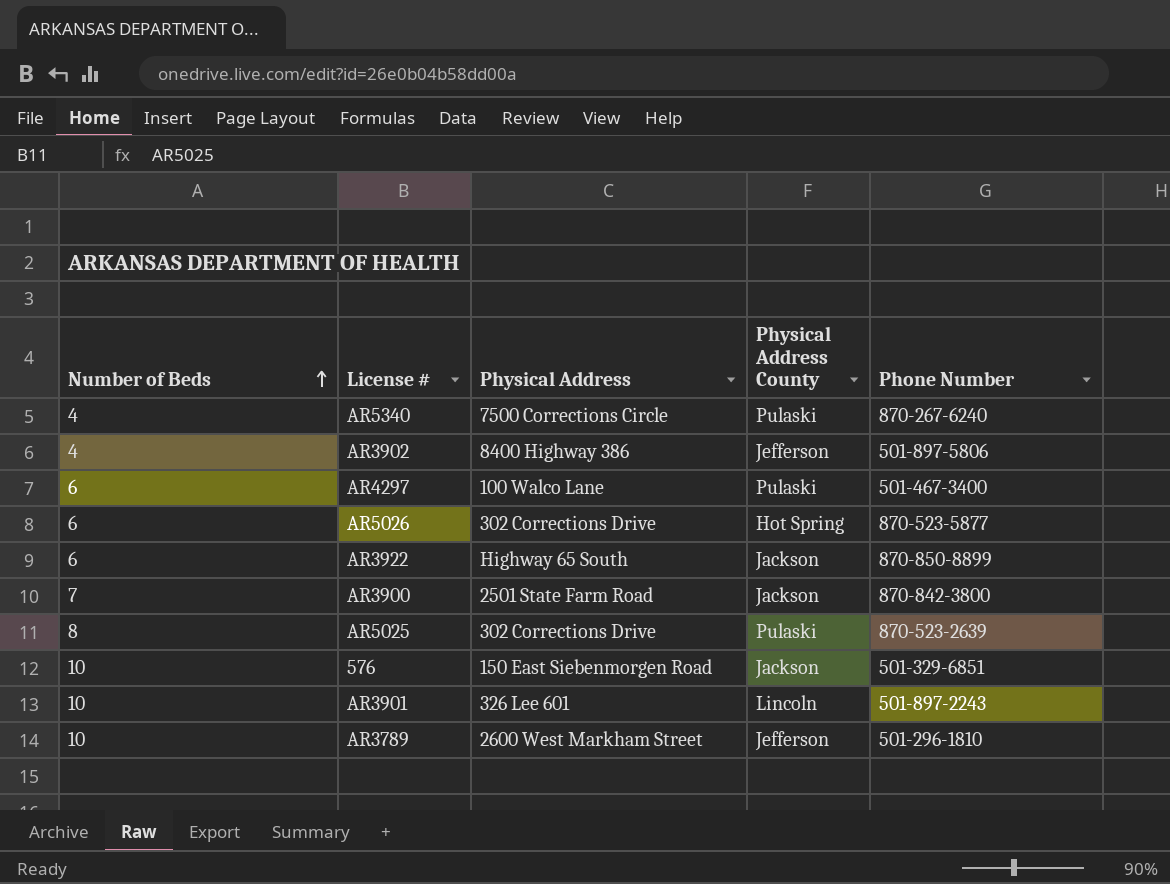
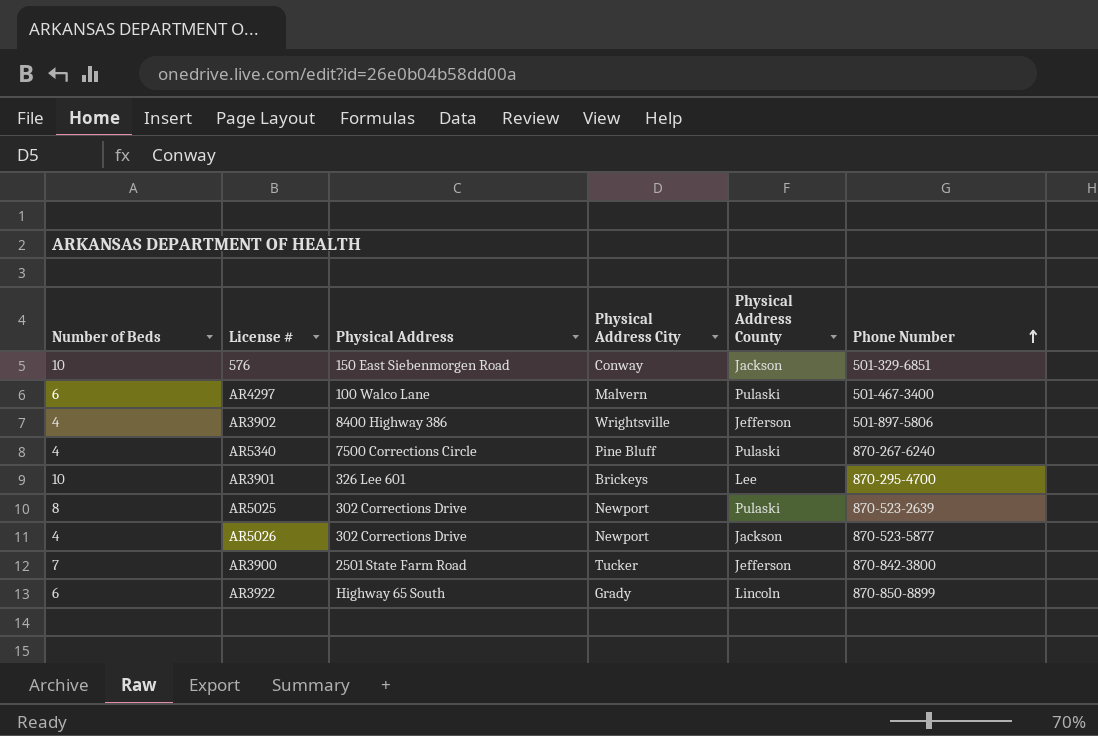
row order: Number of Beds ascending -> Phone Number ascending
column Physical Address City | position: none -> 4
row AR3789: 10 | 2600 West Markham Street | Jefferson | 501-296-1810 -> none
AR3901 | Physical Address County: Lincoln -> Lee
AR3901 | Phone Number: 501-897-2243 -> 870-295-4700
AR5026 | Number of Beds: 6 -> 4
AR5026 | Physical Address County: Hot Spring -> Jackson
AR3900 | Physical Address County: Jackson -> Jefferson
AR3922 | Physical Address County: Jackson -> Lincoln

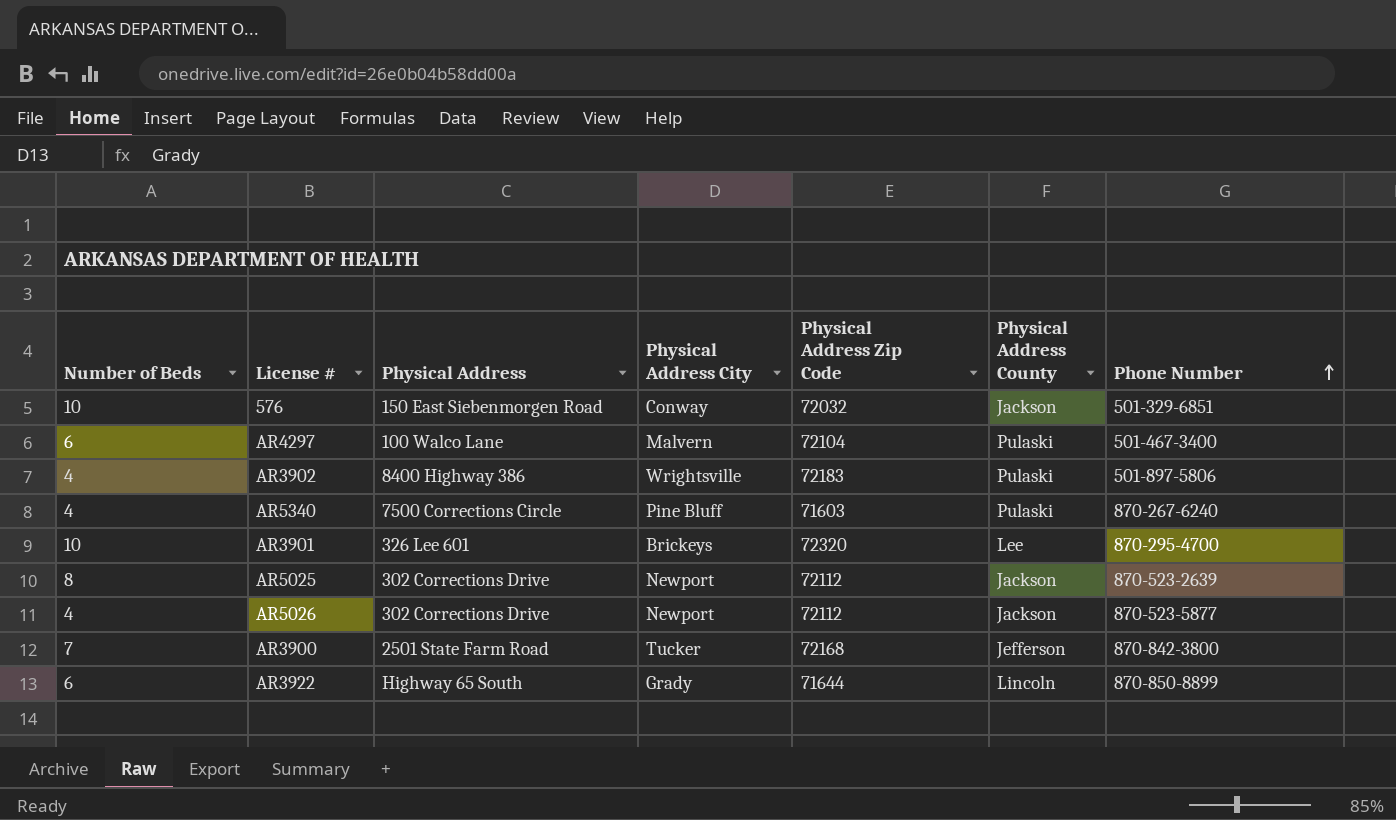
column Physical Address Zip Code | position: none -> 5
AR3902 | Physical Address County: Jefferson -> Pulaski
AR5025 | Physical Address County: Pulaski -> Jackson

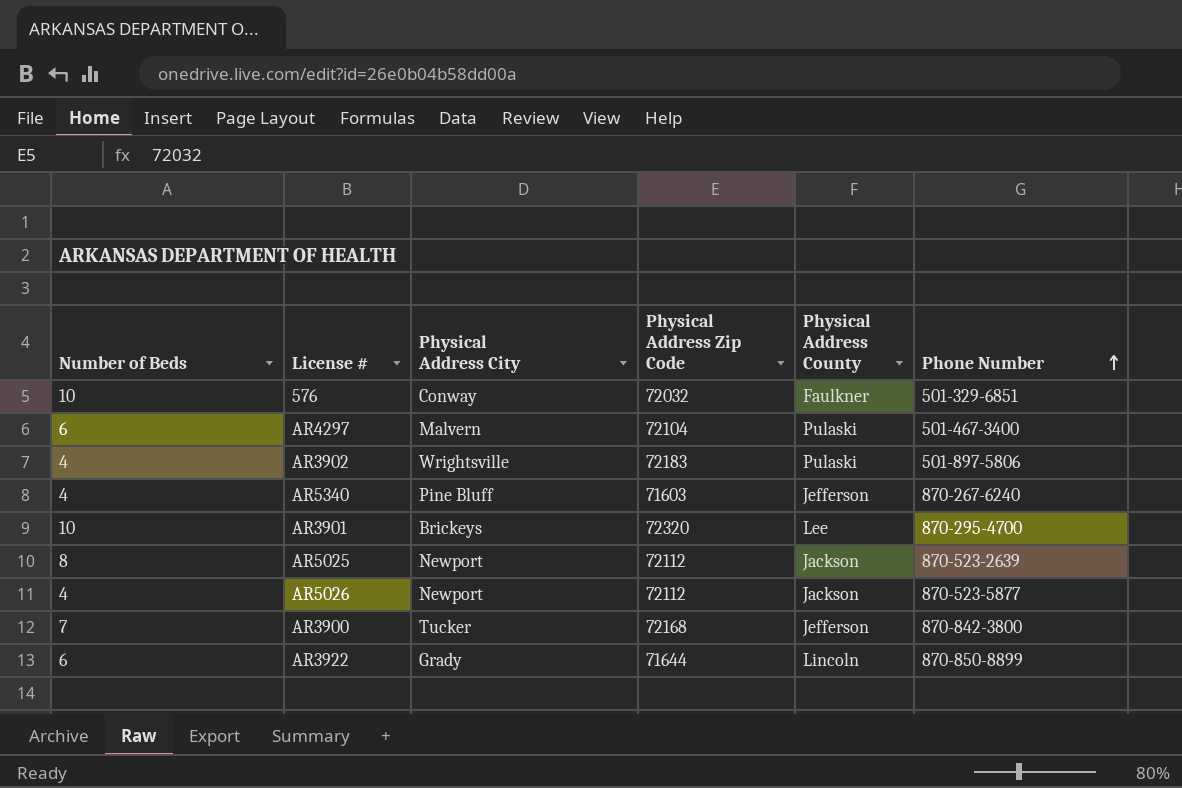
column Physical Address | position: 3 -> none
576 | Physical Address County: Jackson -> Faulkner
AR5340 | Physical Address County: Pulaski -> Jefferson

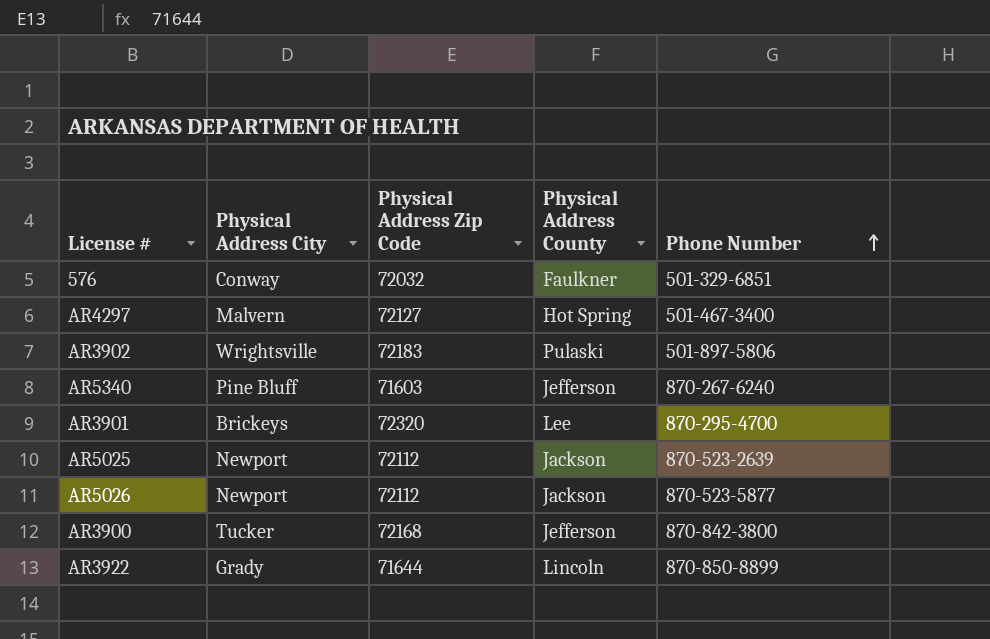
column Number of Beds | position: 1 -> none
AR4297 | Physical Address Zip Code: 72104 -> 72127
AR4297 | Physical Address County: Pulaski -> Hot Spring

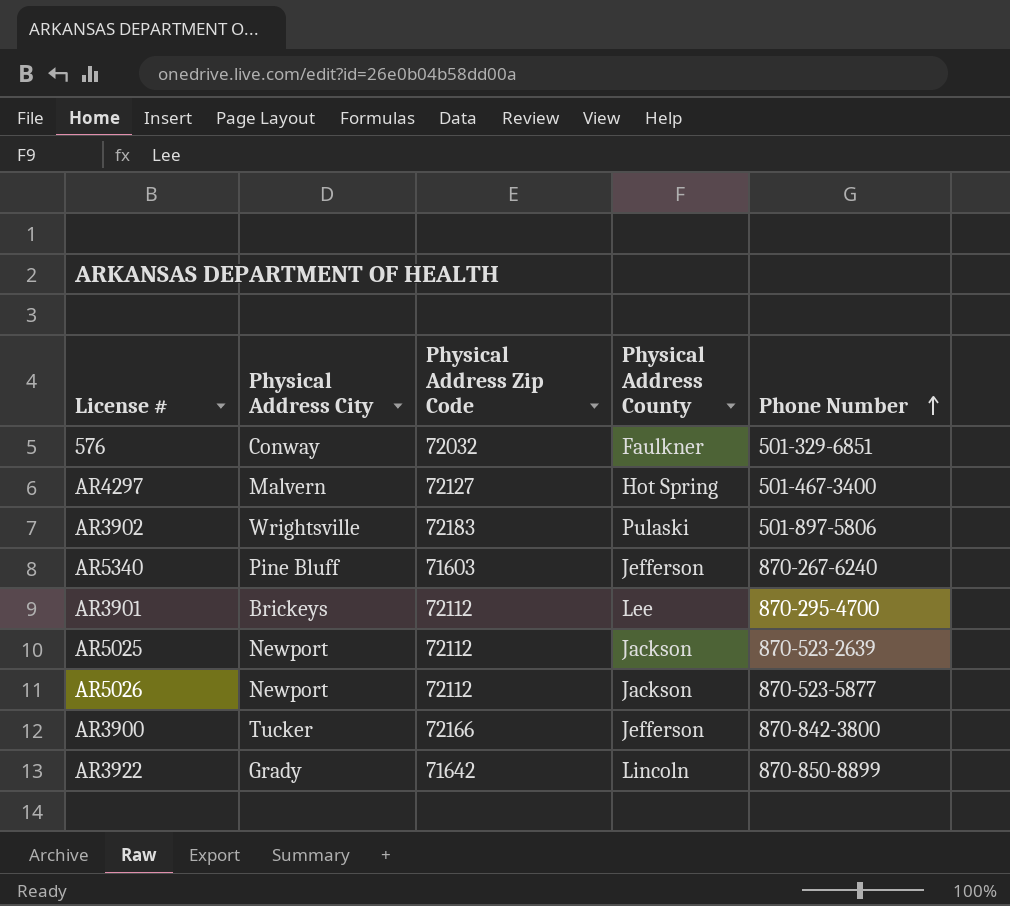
AR3901 | Physical Address Zip Code: 72320 -> 72112
AR3900 | Physical Address Zip Code: 72168 -> 72166
AR3922 | Physical Address Zip Code: 71644 -> 71642

